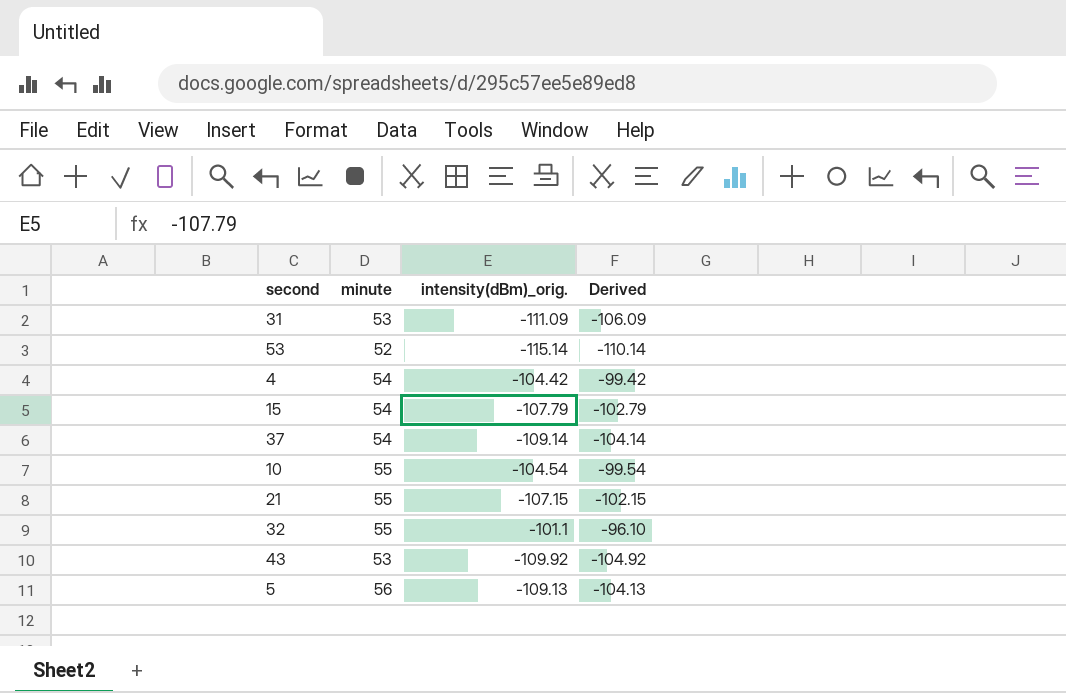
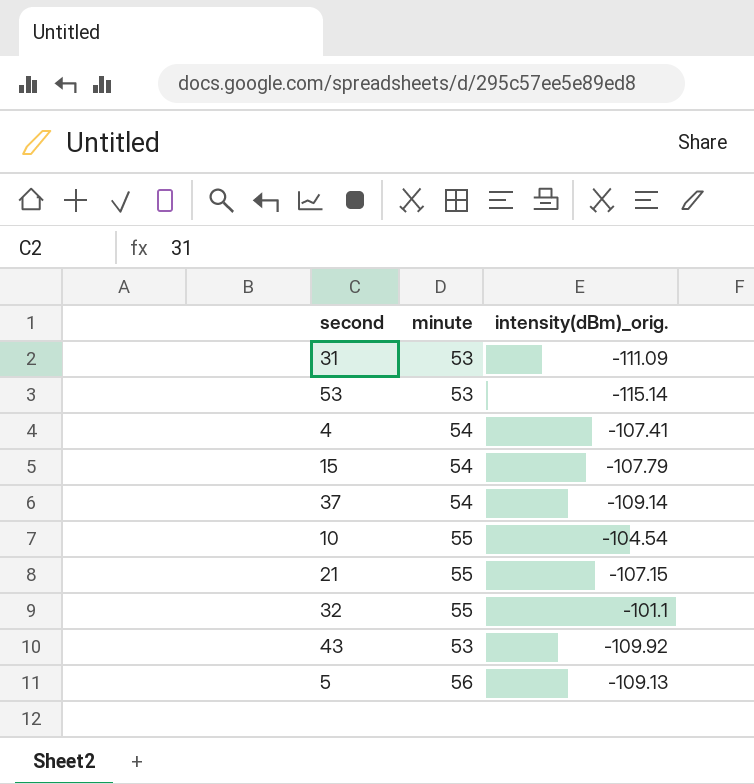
column Derived | formula: [intensity(dBm)_orig.] + 5 -> none
53 | minute: 52 -> 53
4 | intensity(dBm)_orig.: -104.42 -> -107.41

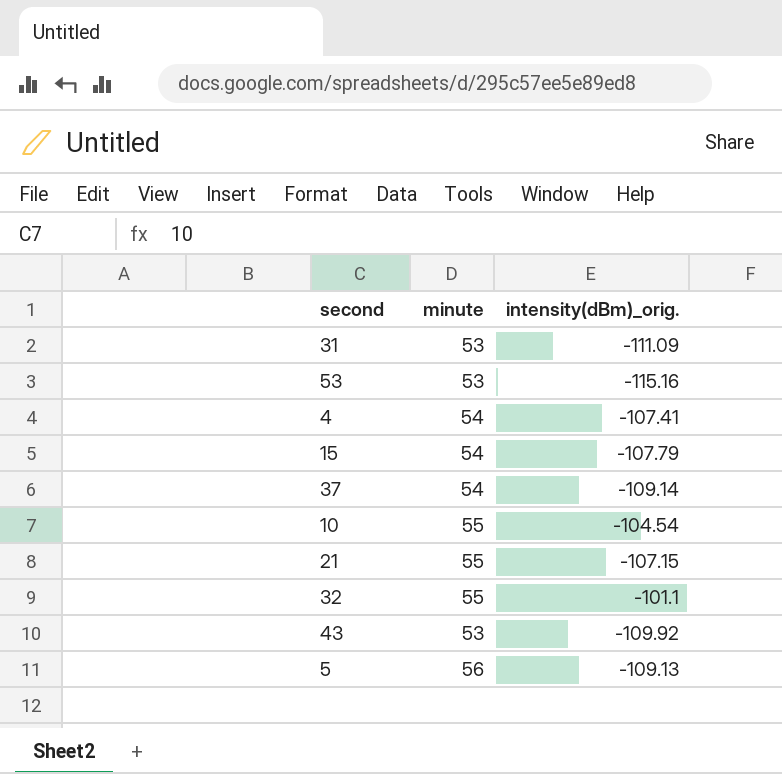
53 | intensity(dBm)_orig.: -115.14 -> -115.16

